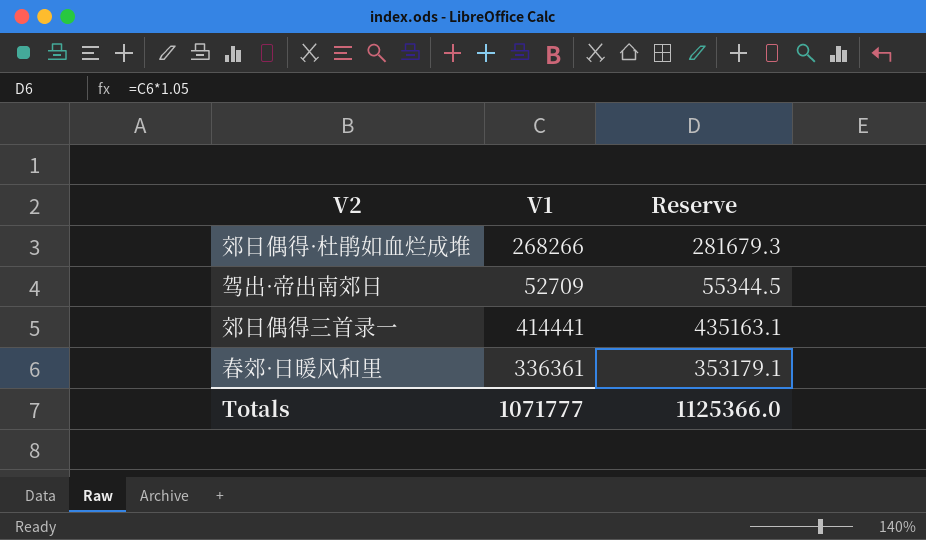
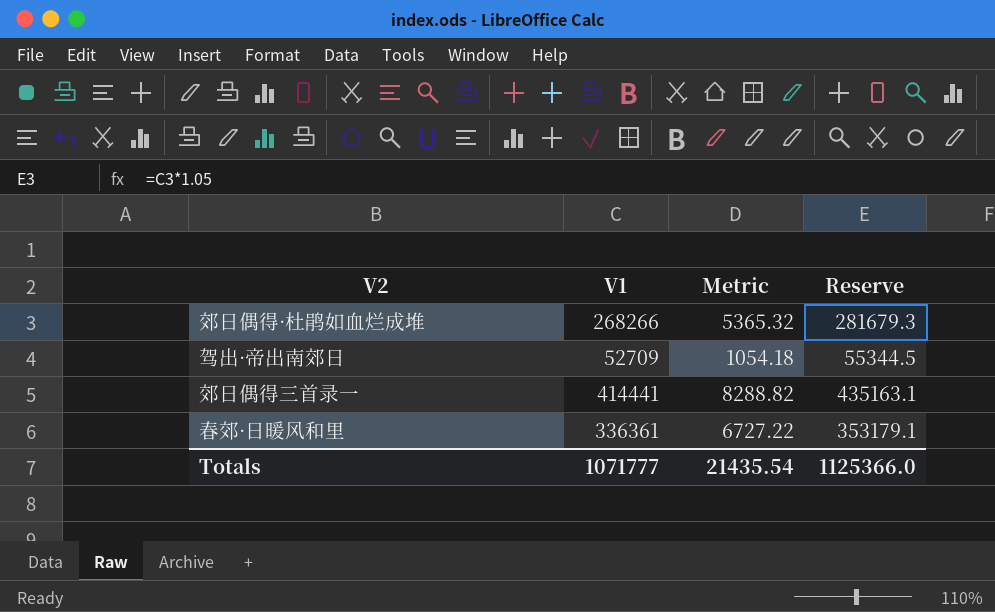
column Metric | formula: none -> [V1] * 0.02

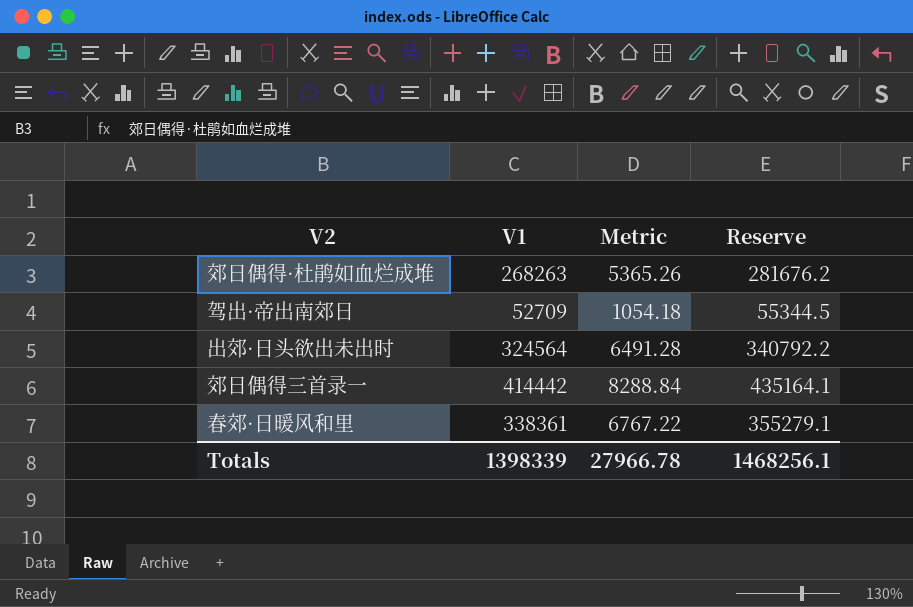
郊日偶得·杜鹃如血烂成堆 | V1: 268266 -> 268263
郊日偶得·杜鹃如血烂成堆 | Metric: 5365.32 -> 5365.26
郊日偶得·杜鹃如血烂成堆 | Reserve: 281679.3 -> 281676.2
row 出郊·日头欲出未出时: none -> 324564 | 6491.28 | 340792.2
郊日偶得三首录一 | V1: 414441 -> 414442
郊日偶得三首录一 | Metric: 8288.82 -> 8288.84
郊日偶得三首录一 | Reserve: 435163.1 -> 435164.1
春郊·日暖风和里 | V1: 336361 -> 338361
春郊·日暖风和里 | Metric: 6727.22 -> 6767.22
春郊·日暖风和里 | Reserve: 353179.1 -> 355279.1
Totals | V1: 1071777 -> 1398339
Totals | Metric: 21435.54 -> 27966.78
Totals | Reserve: 1125366.0 -> 1468256.1

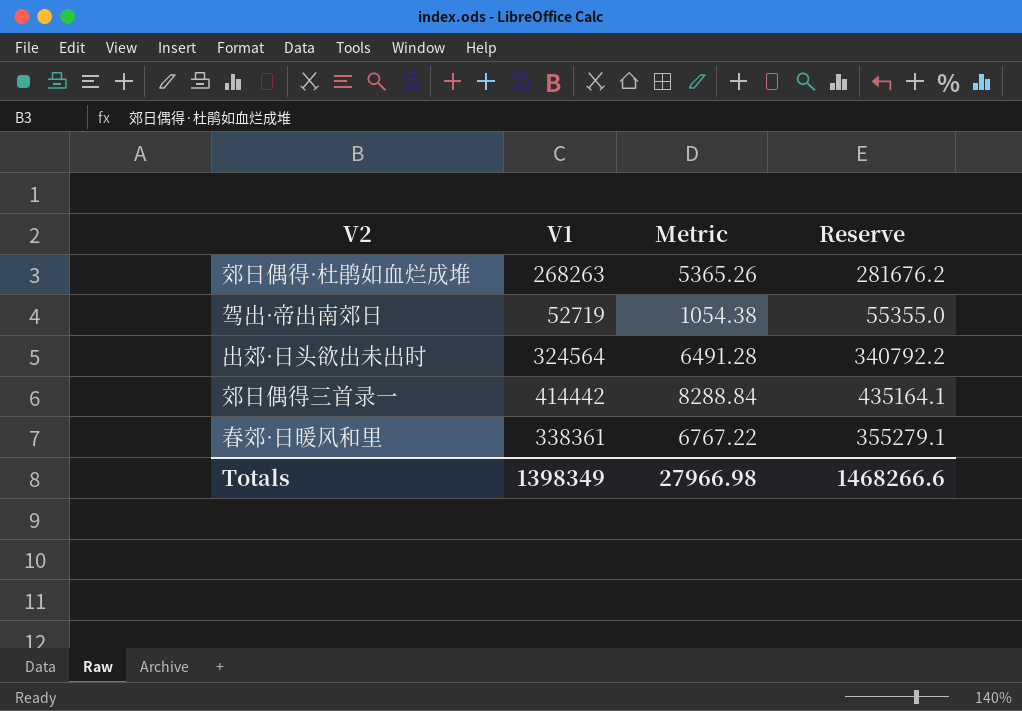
驾出·帝出南郊日 | V1: 52709 -> 52719
驾出·帝出南郊日 | Metric: 1054.18 -> 1054.38
驾出·帝出南郊日 | Reserve: 55344.5 -> 55355.0
Totals | V1: 1398339 -> 1398349
Totals | Metric: 27966.78 -> 27966.98
Totals | Reserve: 1468256.1 -> 1468266.6

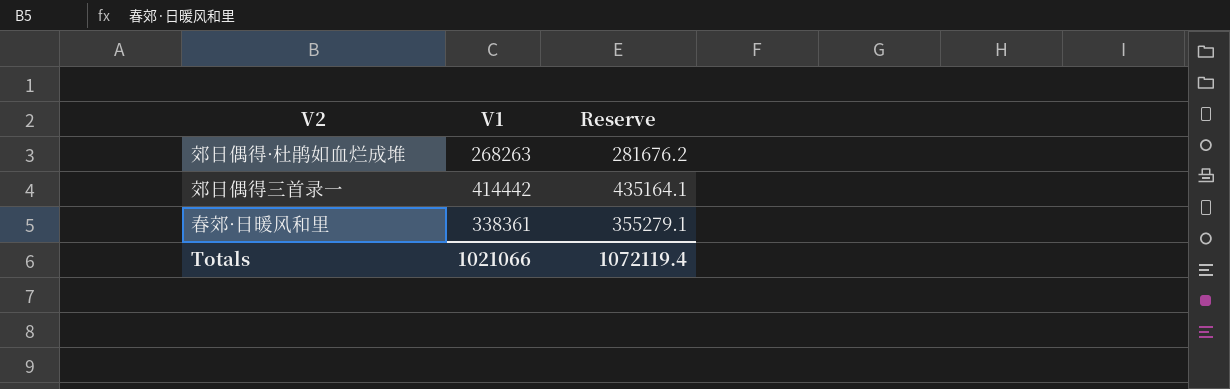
column Metric | formula: [V1] * 0.02 -> none
row 驾出·帝出南郊日: 52719 | 1054.38 | 55355.0 -> none
row 出郊·日头欲出未出时: 324564 | 6491.28 | 340792.2 -> none
Totals | V1: 1398349 -> 1021066
Totals | Reserve: 1468266.6 -> 1072119.4

